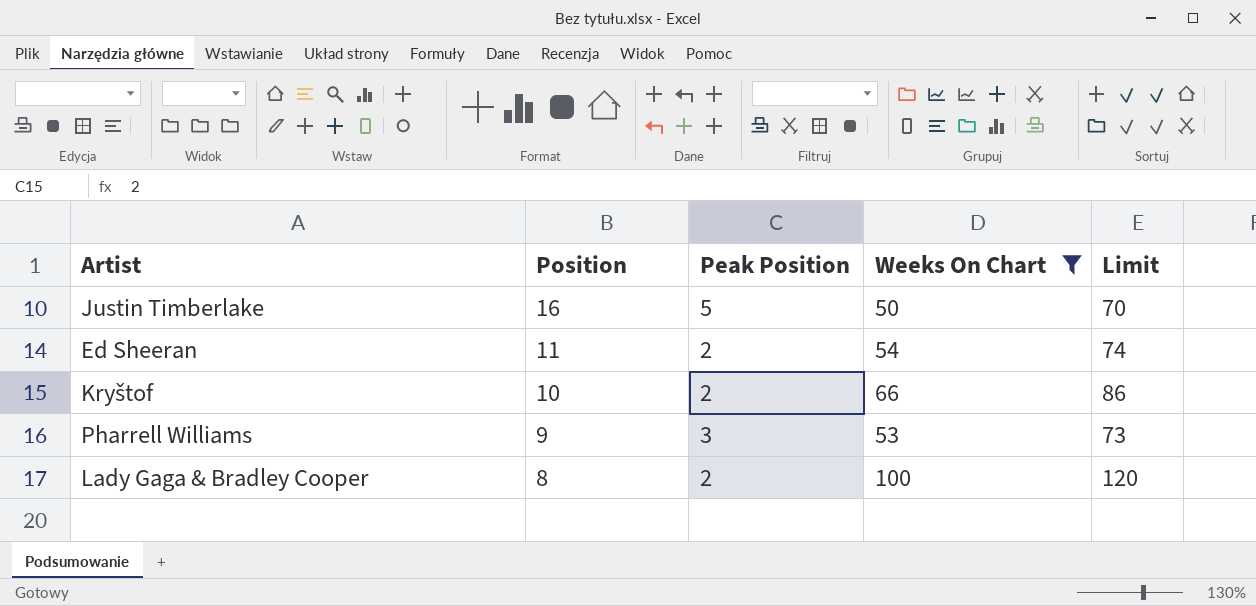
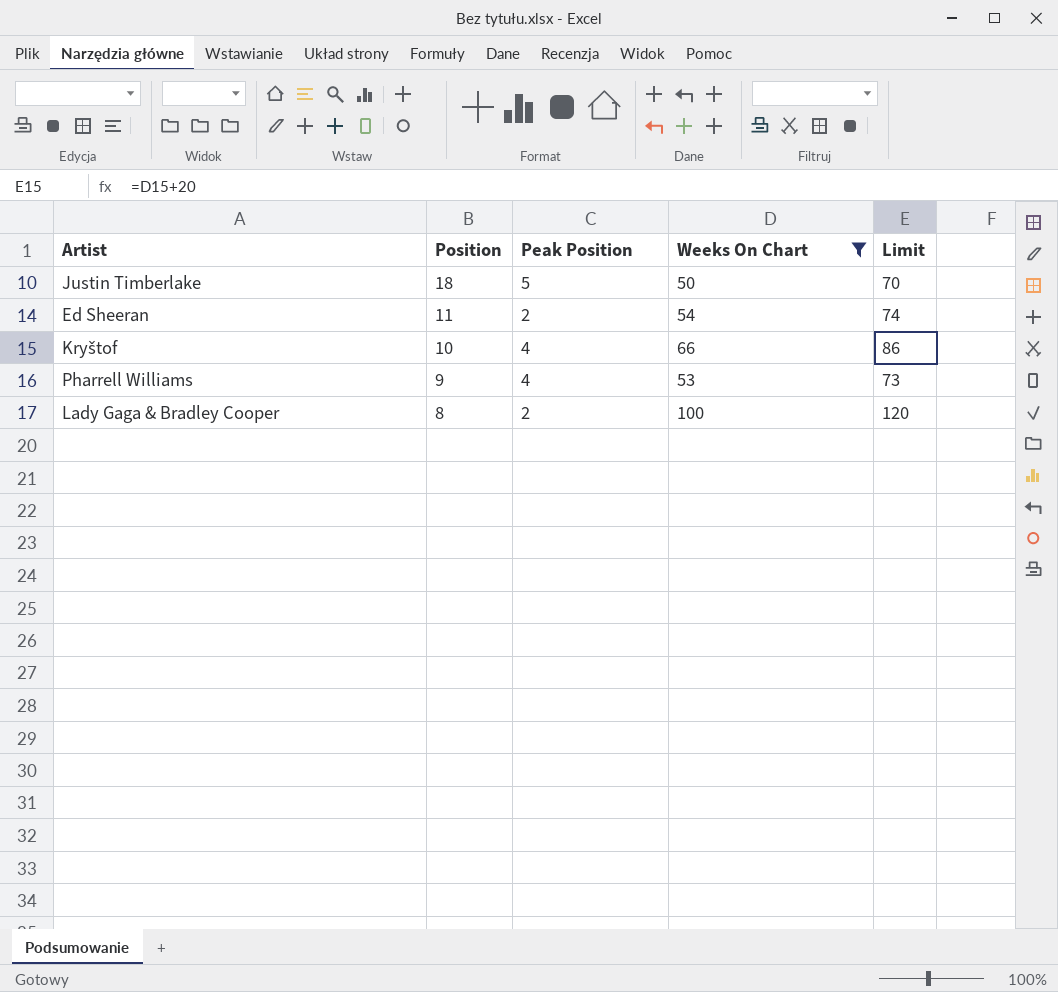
Justin Timberlake | Position: 16 -> 18
Kryštof | Peak Position: 2 -> 4
Pharrell Williams | Peak Position: 3 -> 4

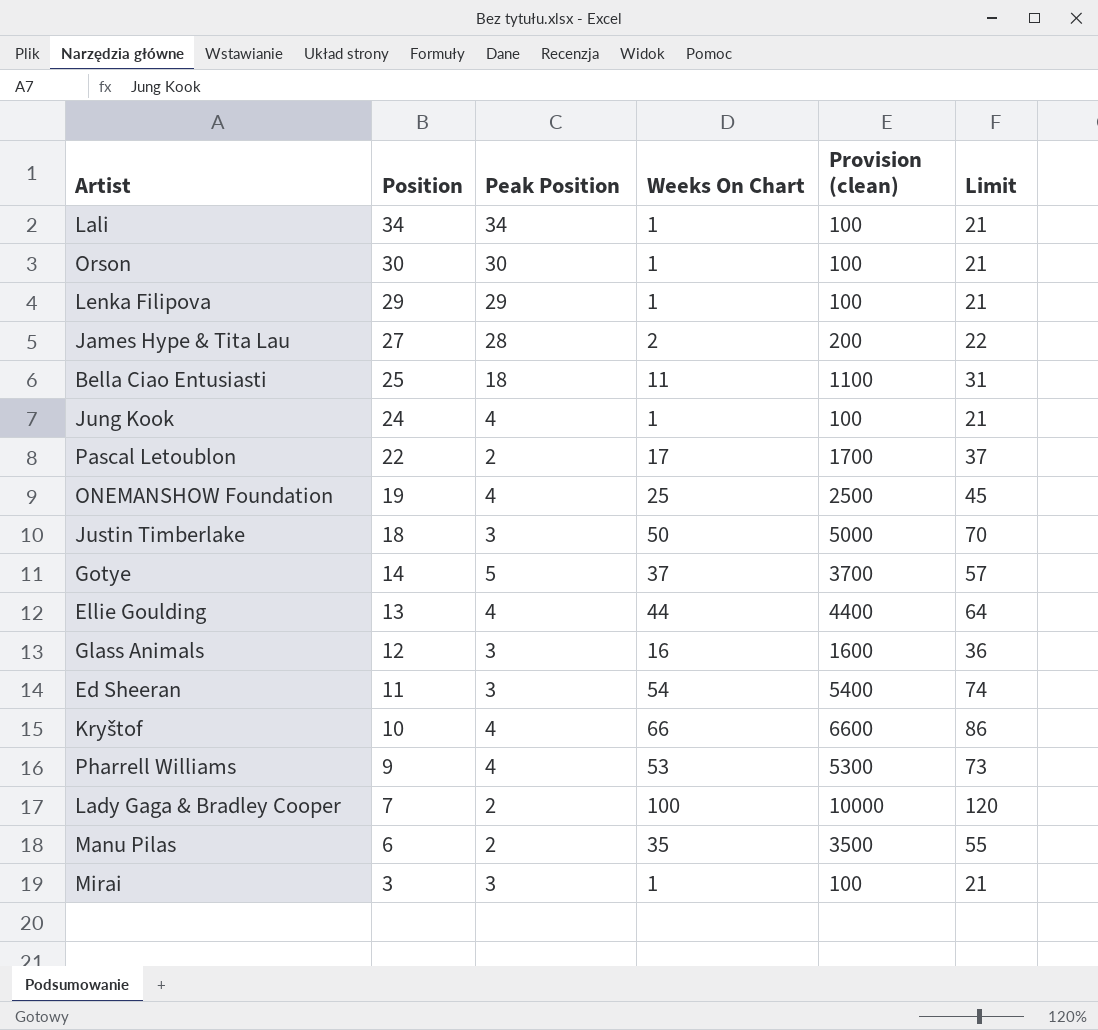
filter: Weeks On Chart >= 50 -> none
column Provision (clean) | formula: none -> [Weeks On Chart] * 100
Justin Timberlake | Peak Position: 5 -> 3
Ed Sheeran | Peak Position: 2 -> 3
Lady Gaga & Bradley Cooper | Position: 8 -> 7

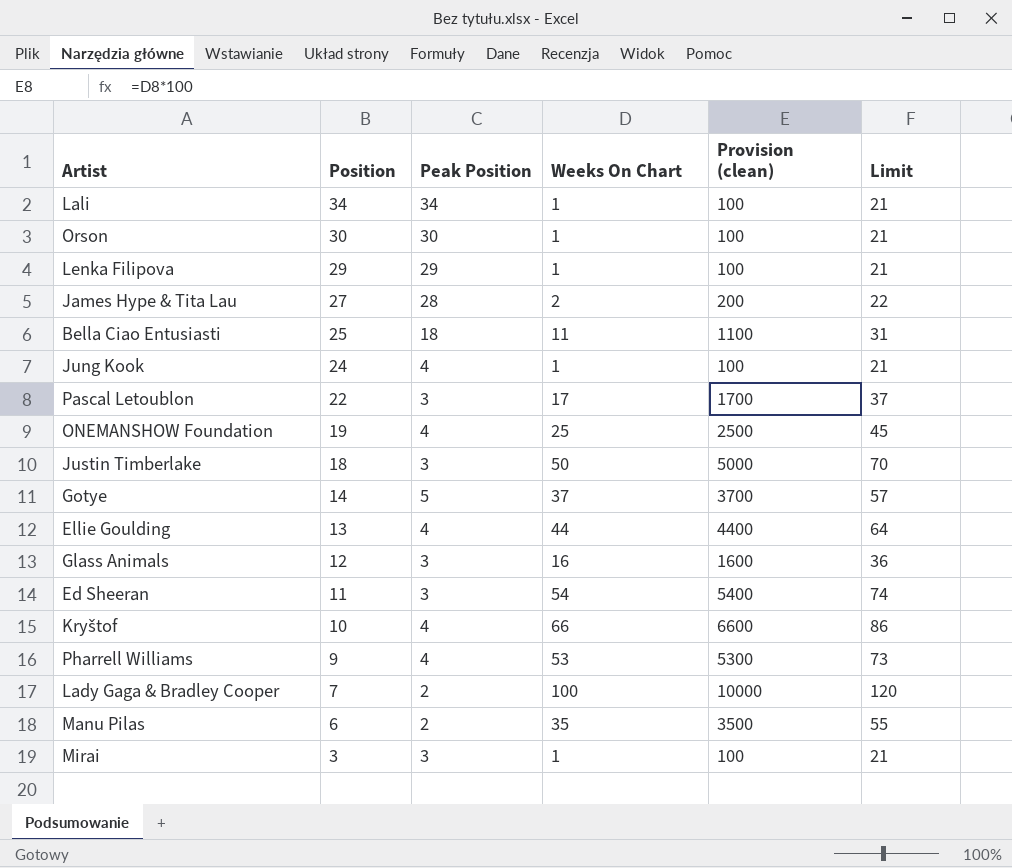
Pascal Letoublon | Peak Position: 2 -> 3

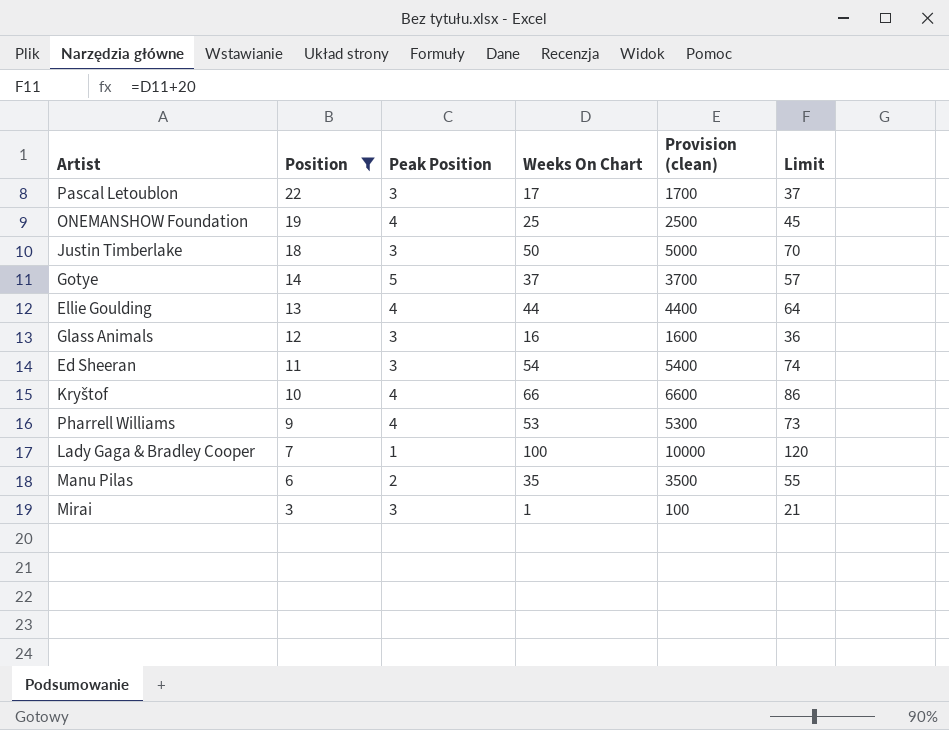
filter: none -> Position <= 22
Lady Gaga & Bradley Cooper | Peak Position: 2 -> 1

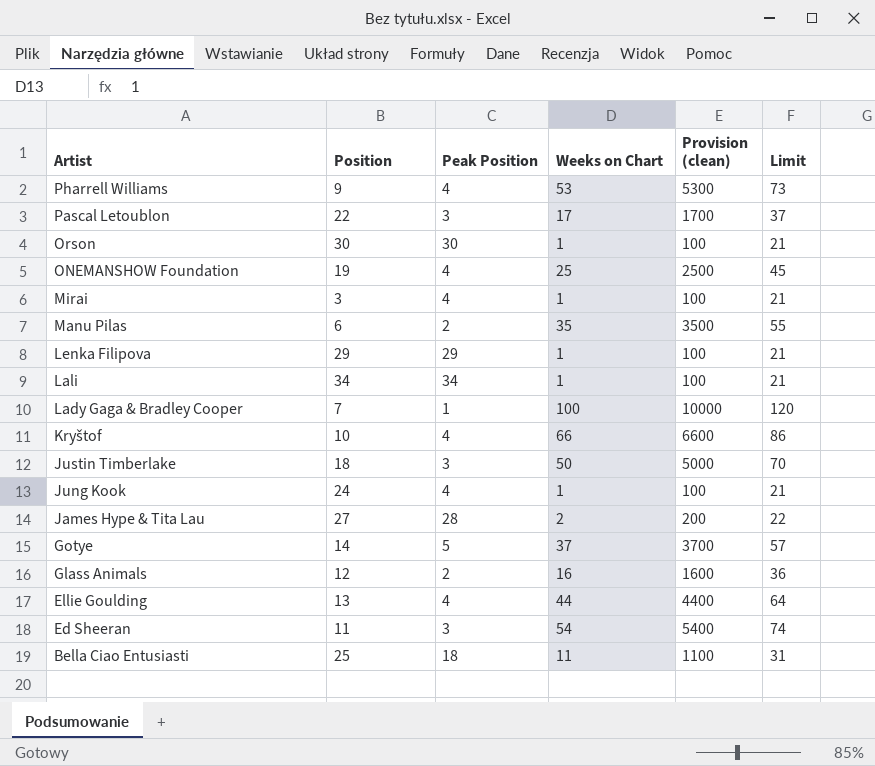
filter: Position <= 22 -> none
row order: Position descending -> Artist descending
column name: Weeks On Chart -> Weeks on Chart
Mirai | Peak Position: 3 -> 4
Glass Animals | Peak Position: 3 -> 2

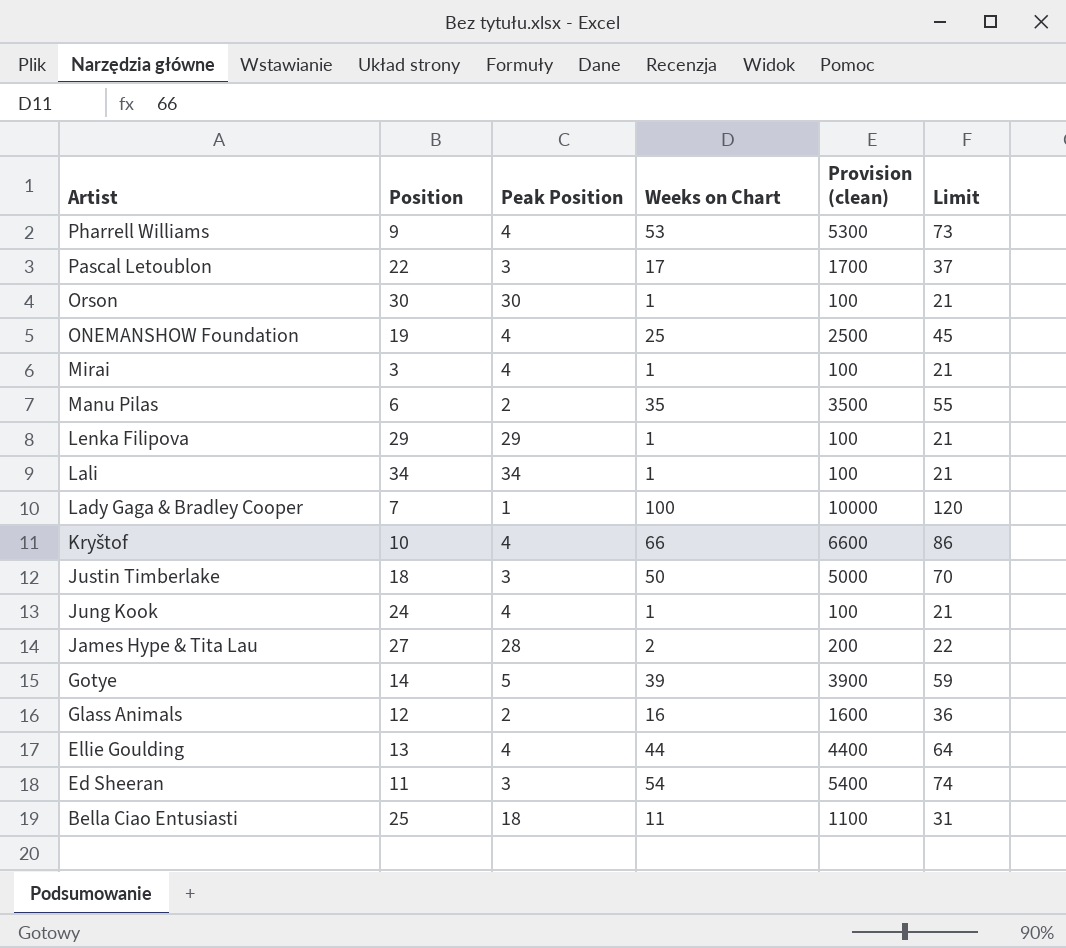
Gotye | Weeks on Chart: 37 -> 39
Gotye | Provision (clean): 3700 -> 3900
Gotye | Limit: 57 -> 59

